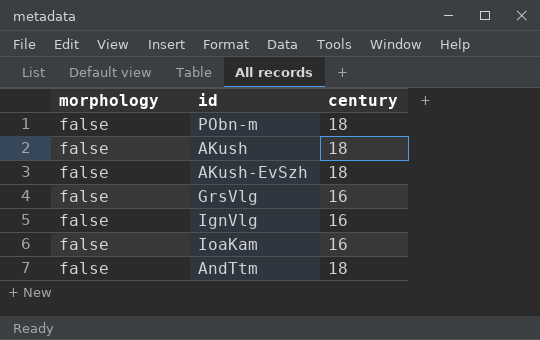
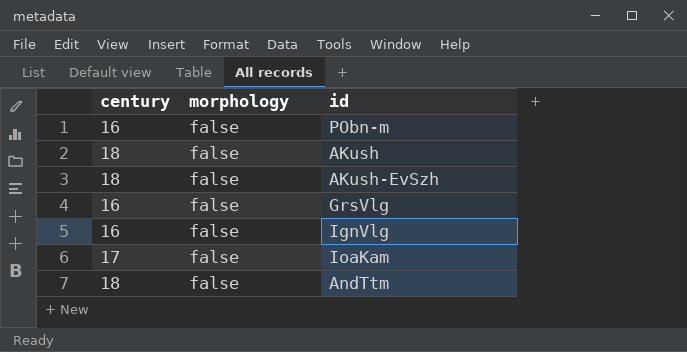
column century | position: 3 -> 1
PObn-m | century: 18 -> 16
IoaKam | century: 16 -> 17

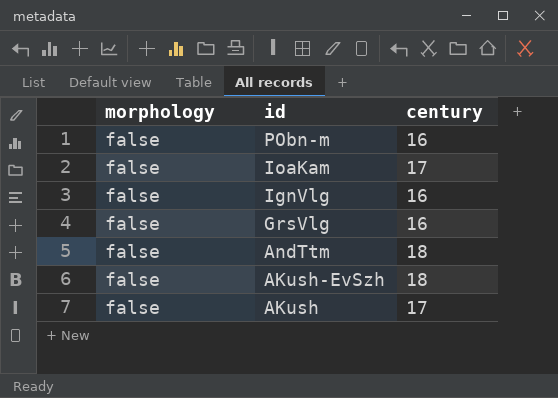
row order: none -> id descending
column century | position: 1 -> 3
AKush | century: 18 -> 17

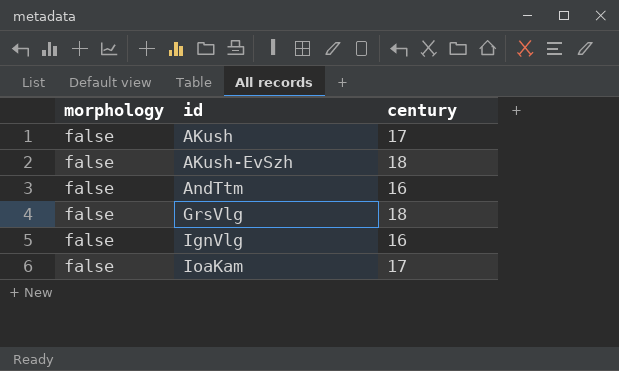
row order: id descending -> id ascending
row PObn-m: false | 16 -> none
AndTtm | century: 18 -> 16
GrsVlg | century: 16 -> 18

